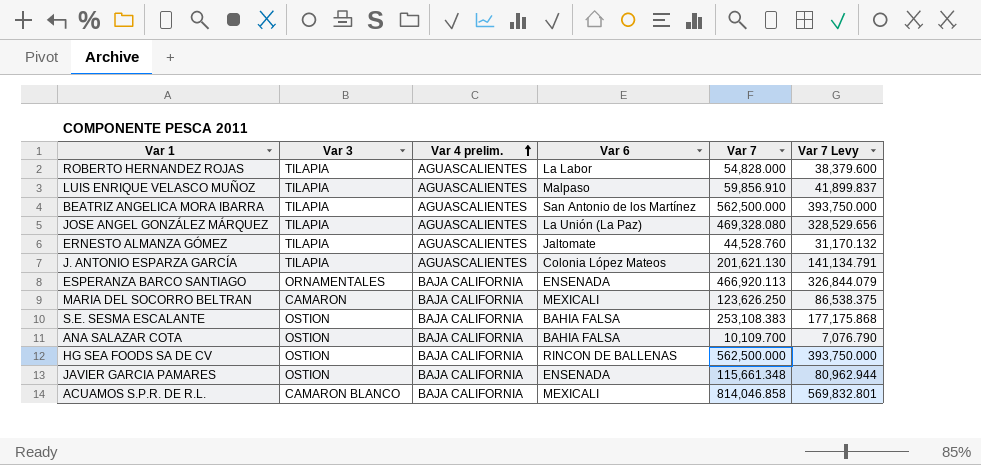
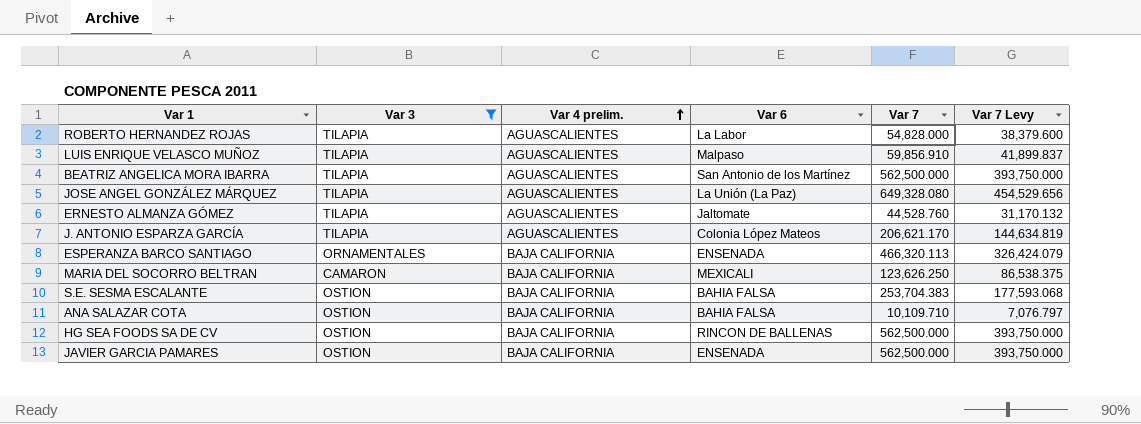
filter: none -> Var 3 != CAMARON BLANCO
JOSE ANGEL GONZÁLEZ MÁRQUEZ | Var 7: 469,328.080 -> 649,328.080
JOSE ANGEL GONZÁLEZ MÁRQUEZ | Var 7 Levy: 328,529.656 -> 454,529.656
J. ANTONIO ESPARZA GARCÍA | Var 7: 201,621.130 -> 206,621.170
J. ANTONIO ESPARZA GARCÍA | Var 7 Levy: 141,134.791 -> 144,634.819
ESPERANZA BARCO SANTIAGO | Var 7: 466,920.113 -> 466,320.113
ESPERANZA BARCO SANTIAGO | Var 7 Levy: 326,844.079 -> 326,424.079
S.E. SESMA ESCALANTE | Var 7: 253,108.383 -> 253,704.383
S.E. SESMA ESCALANTE | Var 7 Levy: 177,175.868 -> 177,593.068
ANA SALAZAR COTA | Var 7: 10,109.700 -> 10,109.710
ANA SALAZAR COTA | Var 7 Levy: 7,076.790 -> 7,076.797
JAVIER GARCIA PAMARES | Var 7: 115,661.348 -> 562,500.000
JAVIER GARCIA PAMARES | Var 7 Levy: 80,962.944 -> 393,750.000

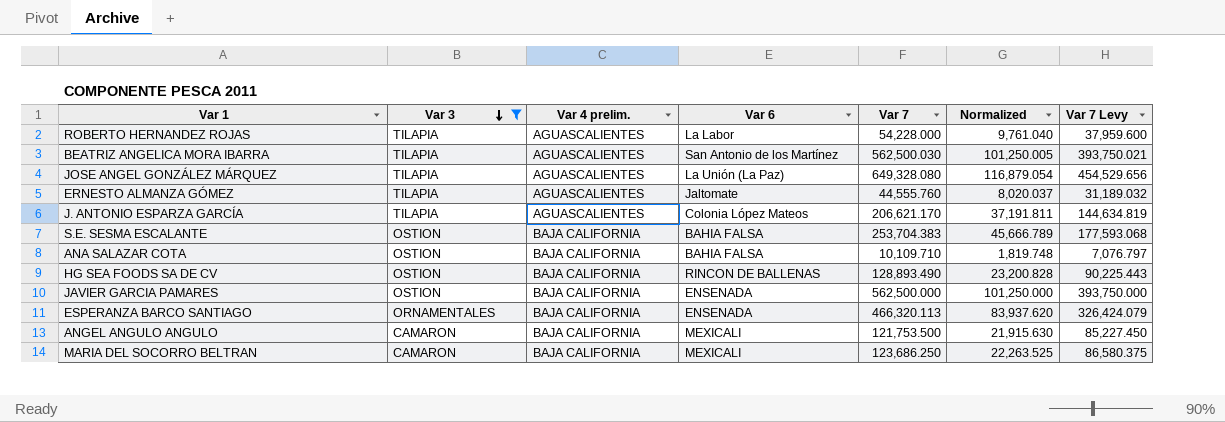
row order: Var 4 prelim. ascending -> Var 3 descending
column Normalized | formula: none -> [Var 7] * 0.18
row LUIS ENRIQUE VELASCO MUÑOZ: TILAPIA | AGUASCALIENTES | Malpaso | 59,856.910 | 41,899.837 -> none
ROBERTO HERNANDEZ ROJAS | Var 7: 54,828.000 -> 54,228.000
ROBERTO HERNANDEZ ROJAS | Var 7 Levy: 38,379.600 -> 37,959.600
BEATRIZ ANGELICA MORA IBARRA | Var 7: 562,500.000 -> 562,500.030
BEATRIZ ANGELICA MORA IBARRA | Var 7 Levy: 393,750.000 -> 393,750.021
ERNESTO ALMANZA GÓMEZ | Var 7: 44,528.760 -> 44,555.760
ERNESTO ALMANZA GÓMEZ | Var 7 Levy: 31,170.132 -> 31,189.032
HG SEA FOODS SA DE CV | Var 7: 562,500.000 -> 128,893.490
HG SEA FOODS SA DE CV | Var 7 Levy: 393,750.000 -> 90,225.443
row ANGEL ANGULO ANGULO: none -> CAMARON | BAJA CALIFORNIA | MEXICALI | 121,753.500 | 21,915.630 | 85,227.450
MARIA DEL SOCORRO BELTRAN | Var 7: 123,626.250 -> 123,686.250
MARIA DEL SOCORRO BELTRAN | Var 7 Levy: 86,538.375 -> 86,580.375

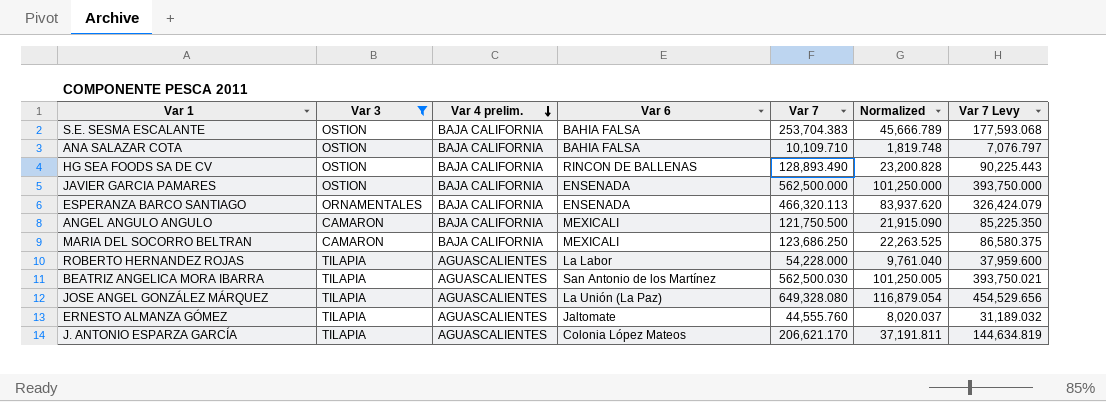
row order: Var 3 descending -> Var 4 prelim. descending
ANGEL ANGULO ANGULO | Var 7: 121,753.500 -> 121,750.500
ANGEL ANGULO ANGULO | Normalized: 21,915.630 -> 21,915.090
ANGEL ANGULO ANGULO | Var 7 Levy: 85,227.450 -> 85,225.350

